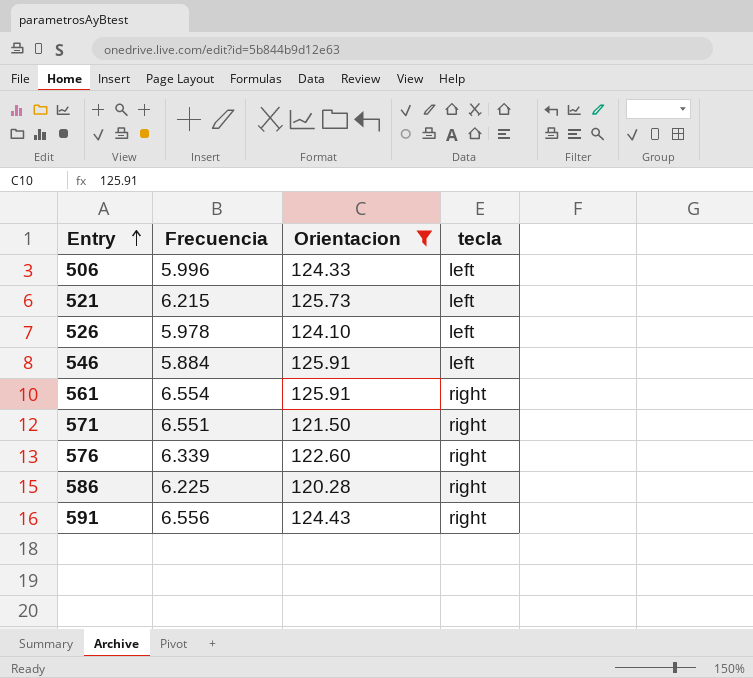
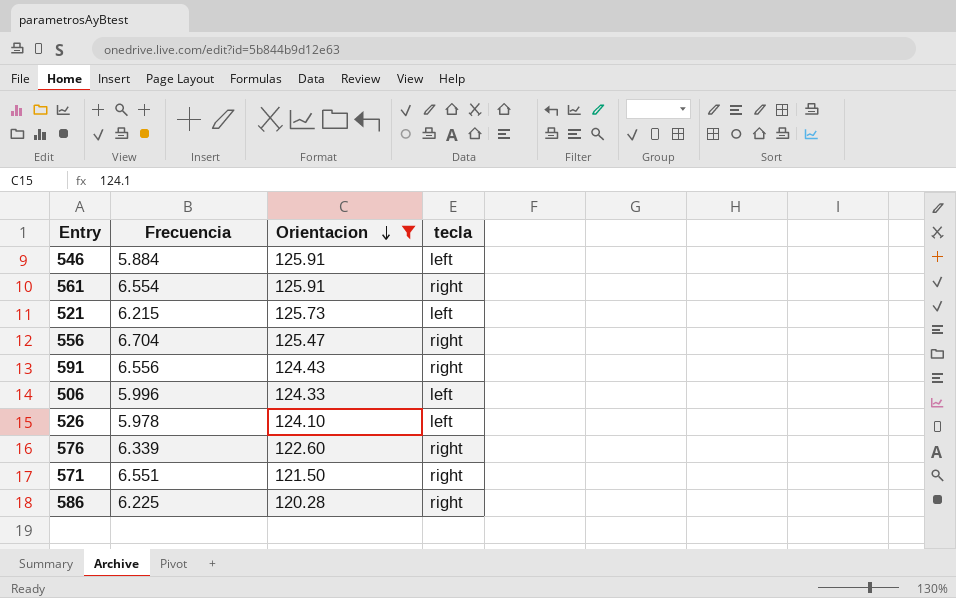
row order: Entry ascending -> Orientacion descending
row 556: none -> 6.704 | 125.47 | right

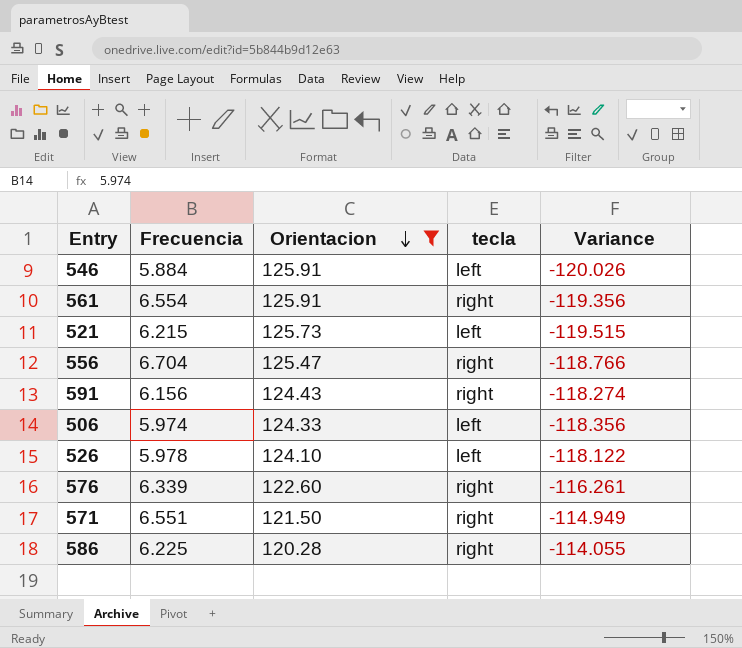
column Variance | formula: none -> [Frecuencia] - [Orientacion]
591 | Frecuencia: 6.556 -> 6.156
506 | Frecuencia: 5.996 -> 5.974

